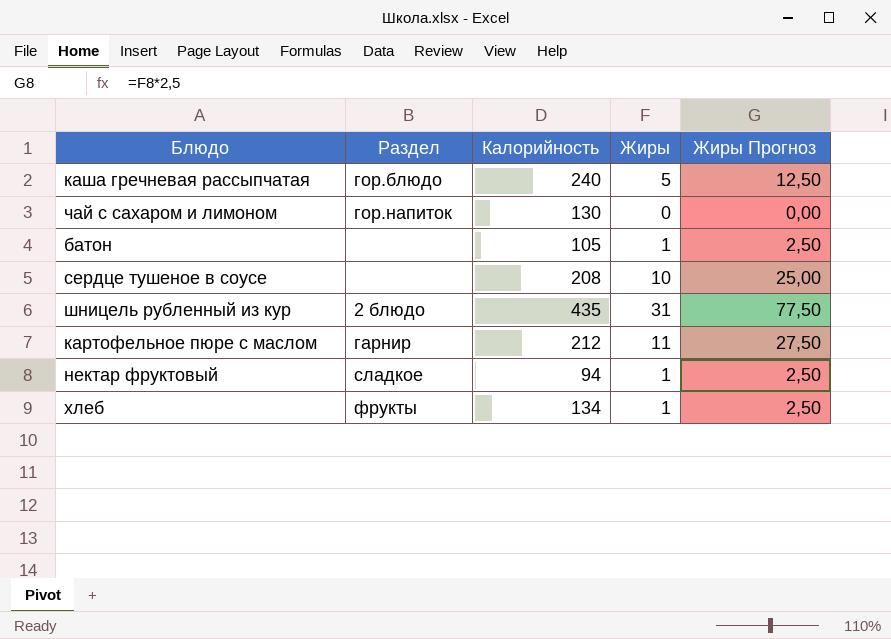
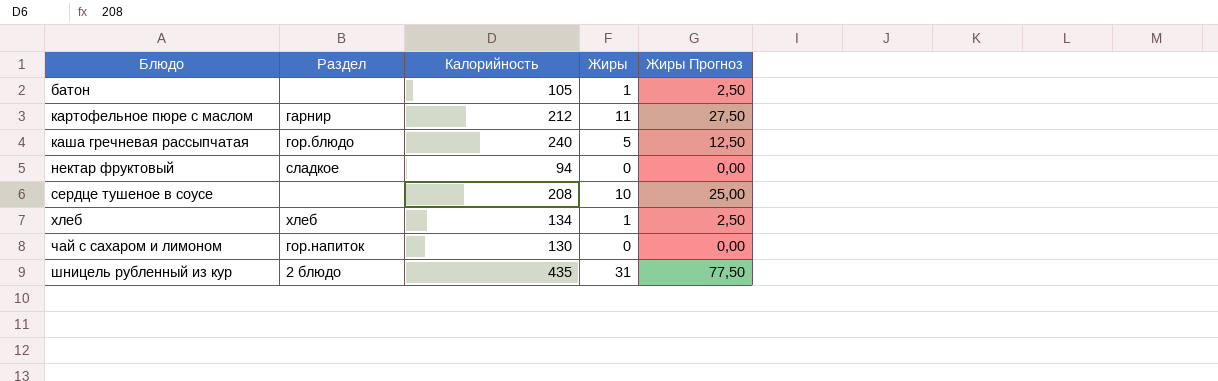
row order: none -> Блюдо ascending
нектар фруктовый | Жиры: 1 -> 0
нектар фруктовый | Жиры Прогноз: 2,50 -> 0,00
хлеб | Раздел: фрукты -> хлеб

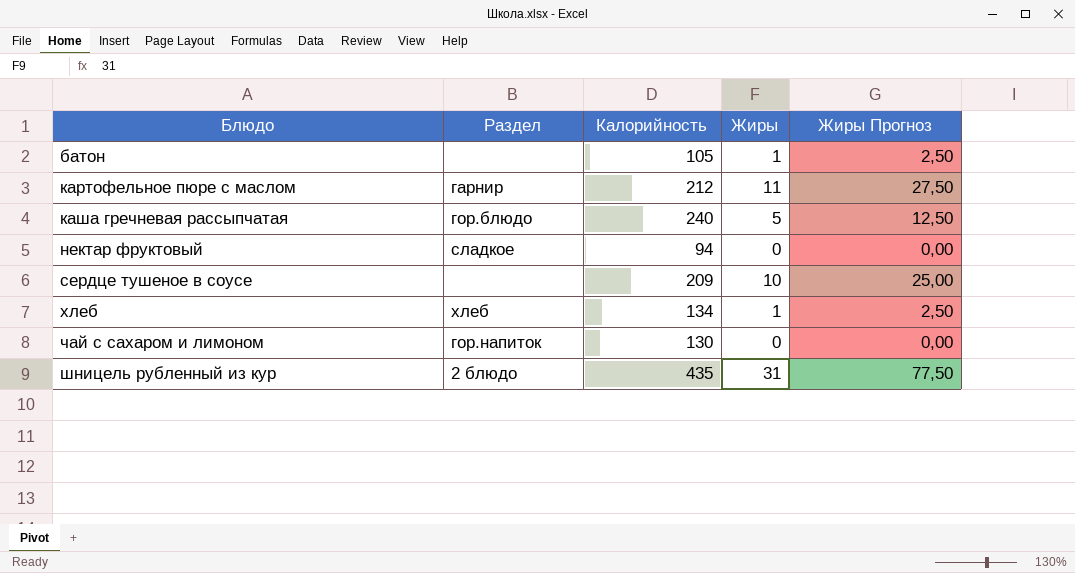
сердце тушеное в соусе | Калорийность: 208 -> 209

